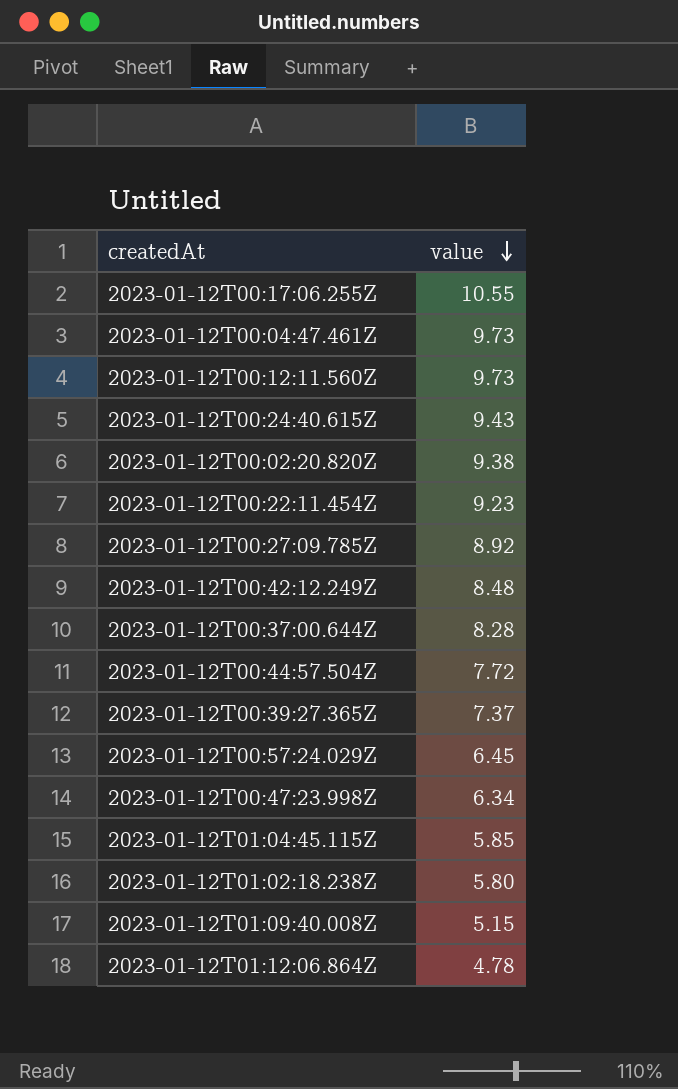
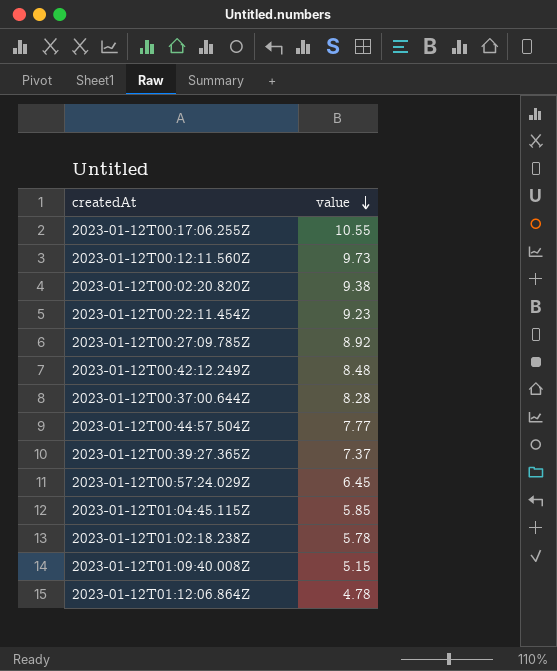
row 2023-01-12T00:04:47.461Z: 9.73 -> none
row 2023-01-12T00:24:40.615Z: 9.43 -> none
row 2023-01-12T00:47:23.998Z: 6.34 -> none
2023-01-12T00:44:57.504Z | value: 7.72 -> 7.77
2023-01-12T01:02:18.238Z | value: 5.80 -> 5.78

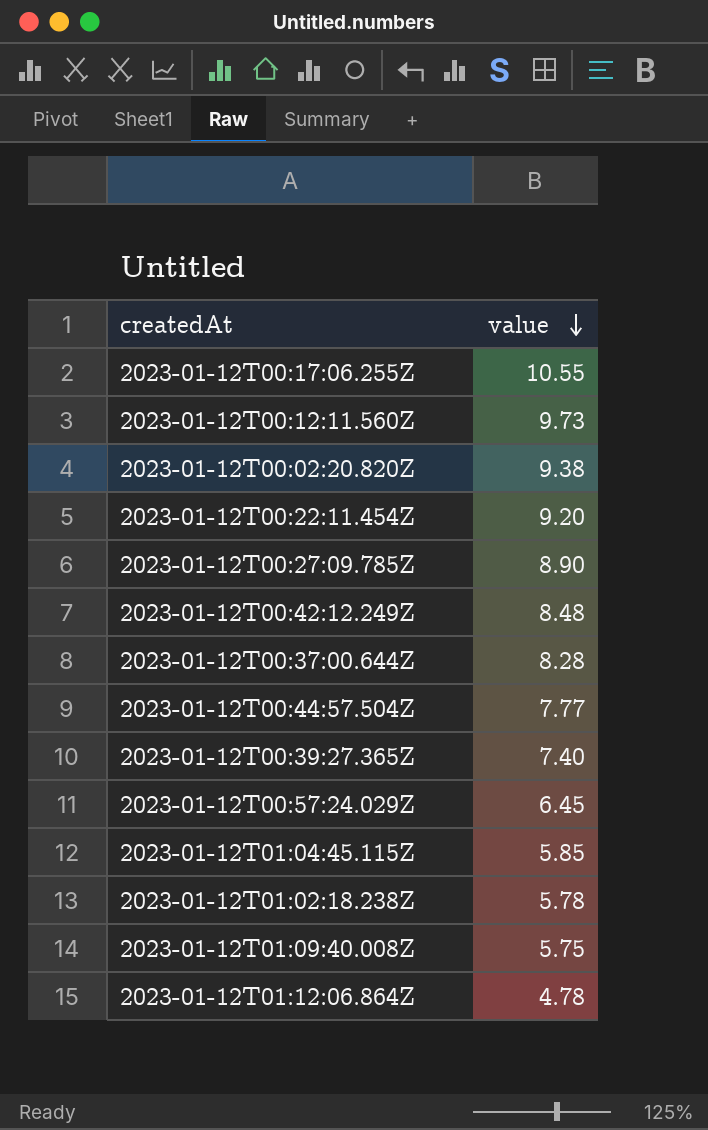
2023-01-12T00:22:11.454Z | value: 9.23 -> 9.20
2023-01-12T00:27:09.785Z | value: 8.92 -> 8.90
2023-01-12T00:39:27.365Z | value: 7.37 -> 7.40
2023-01-12T01:09:40.008Z | value: 5.15 -> 5.75

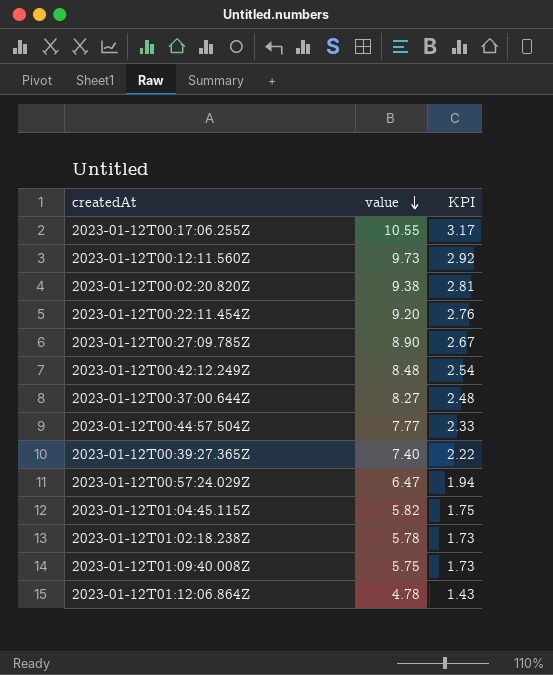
column KPI | formula: none -> [value] * 0.3
2023-01-12T00:37:00.644Z | value: 8.28 -> 8.27
2023-01-12T00:57:24.029Z | value: 6.45 -> 6.47
2023-01-12T01:04:45.115Z | value: 5.85 -> 5.82

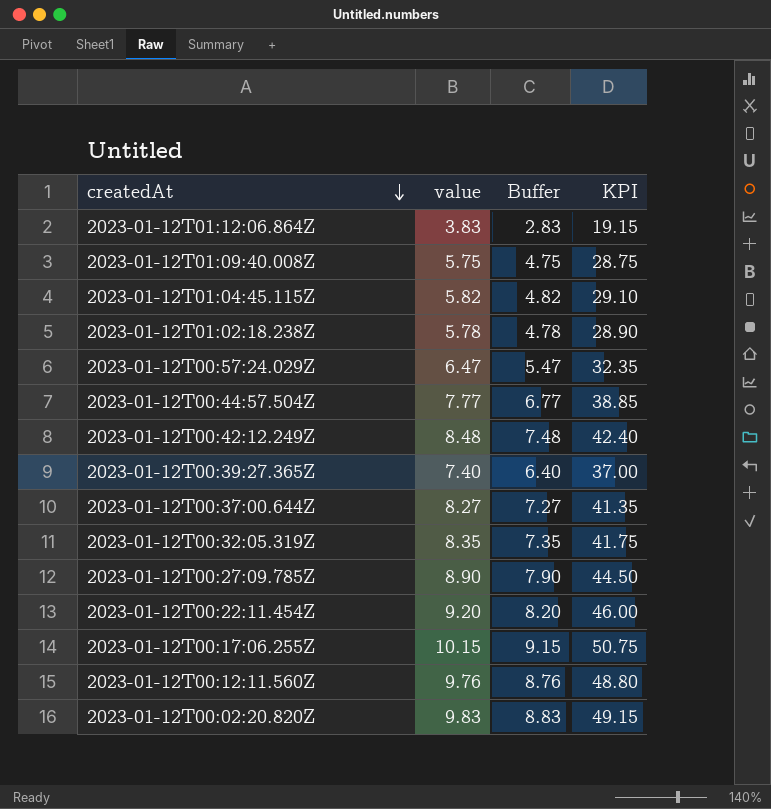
row order: value descending -> createdAt descending
column Buffer | formula: none -> [value] - 1
column KPI | formula: [value] * 0.3 -> [value] * 5
2023-01-12T01:12:06.864Z | value: 4.78 -> 3.83
row 2023-01-12T00:32:05.319Z: none -> 8.35 | 7.35 | 41.75
2023-01-12T00:17:06.255Z | value: 10.55 -> 10.15
2023-01-12T00:12:11.560Z | value: 9.73 -> 9.76
2023-01-12T00:02:20.820Z | value: 9.38 -> 9.83

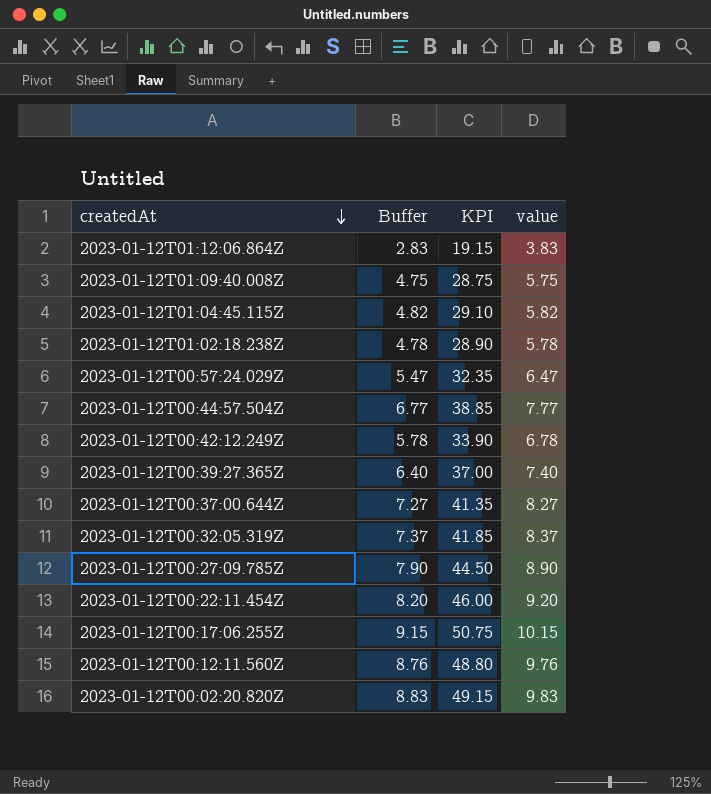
column value | position: 2 -> 4
2023-01-12T00:42:12.249Z | Buffer: 7.48 -> 5.78
2023-01-12T00:42:12.249Z | KPI: 42.40 -> 33.90
2023-01-12T00:42:12.249Z | value: 8.48 -> 6.78
2023-01-12T00:32:05.319Z | Buffer: 7.35 -> 7.37
2023-01-12T00:32:05.319Z | KPI: 41.75 -> 41.85
2023-01-12T00:32:05.319Z | value: 8.35 -> 8.37

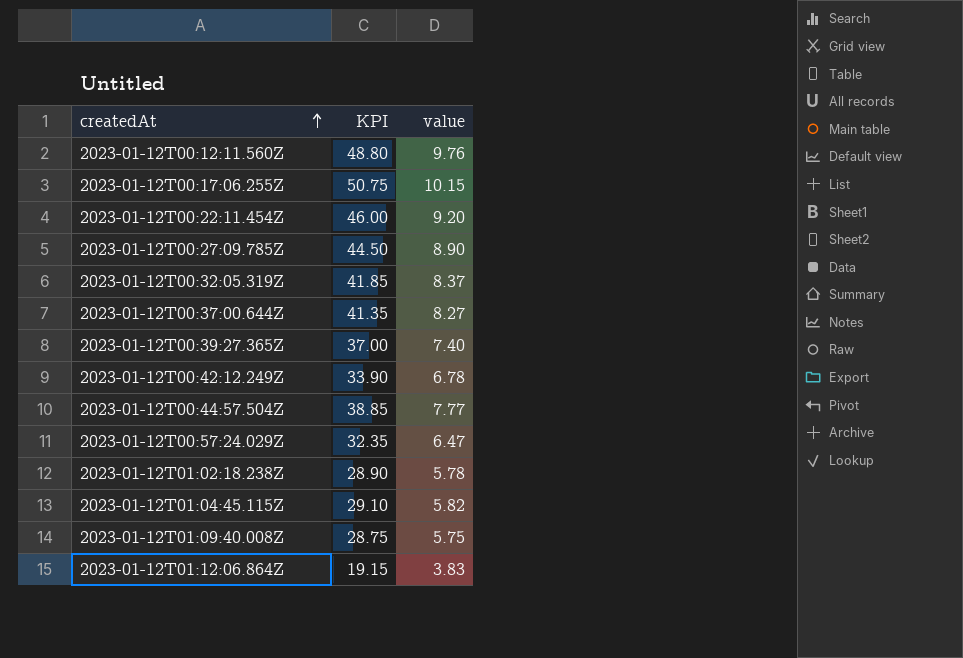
row order: createdAt descending -> createdAt ascending
column Buffer | formula: [value] - 1 -> none
row 2023-01-12T00:02:20.820Z: 8.83 | 49.15 | 9.83 -> none

